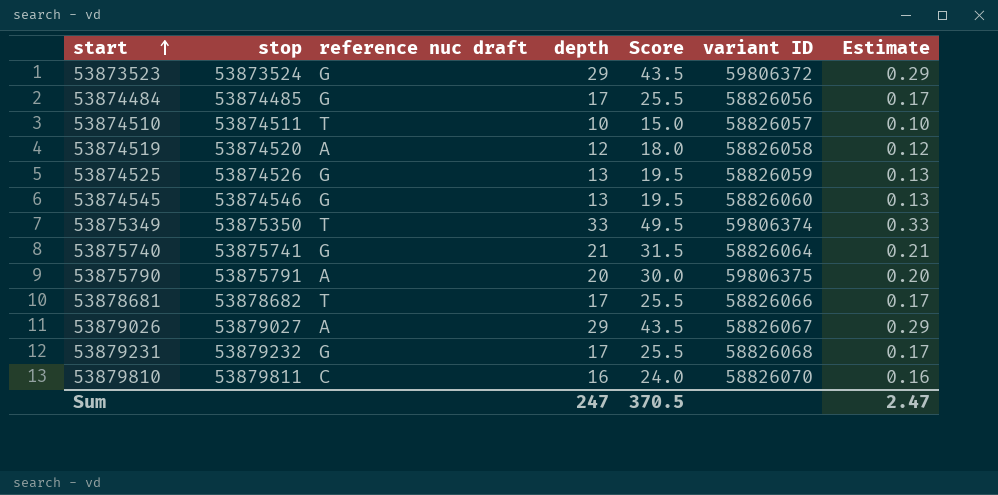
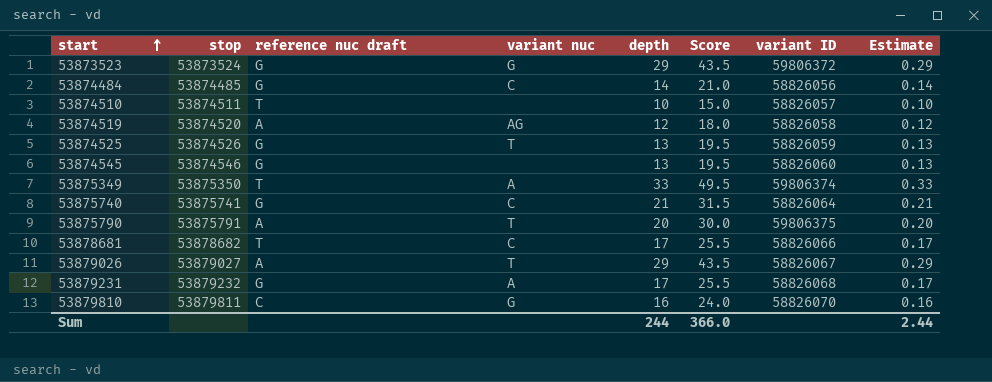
column variant nuc | position: none -> 4
53874484 | depth: 17 -> 14
53874484 | Score: 25.5 -> 21.0
53874484 | Estimate: 0.17 -> 0.14
Sum | depth: 247 -> 244
Sum | Score: 370.5 -> 366.0
Sum | Estimate: 2.47 -> 2.44

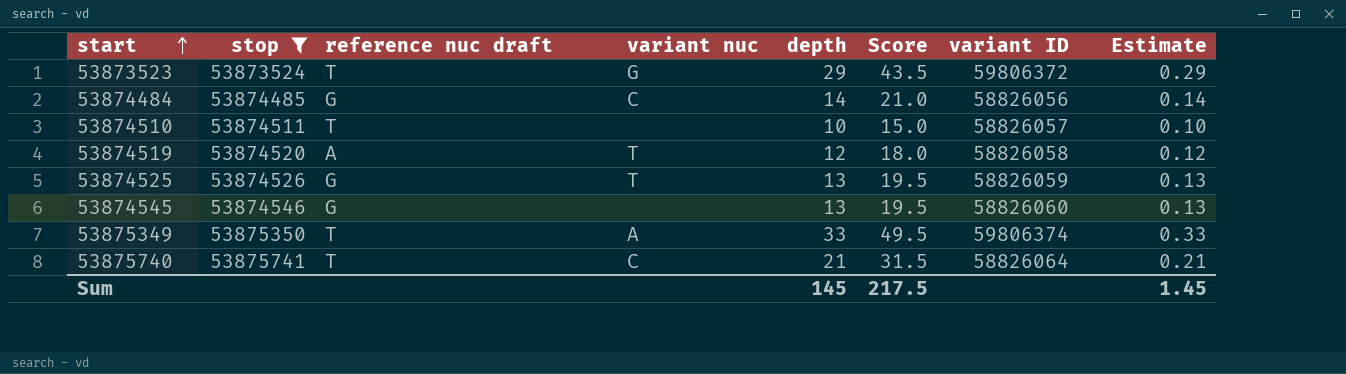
filter: none -> stop <= 53875741
53873523 | reference nuc draft: G -> T
53874519 | variant nuc: AG -> T
53875740 | reference nuc draft: G -> T
Sum | depth: 244 -> 145
Sum | Score: 366.0 -> 217.5
Sum | Estimate: 2.44 -> 1.45

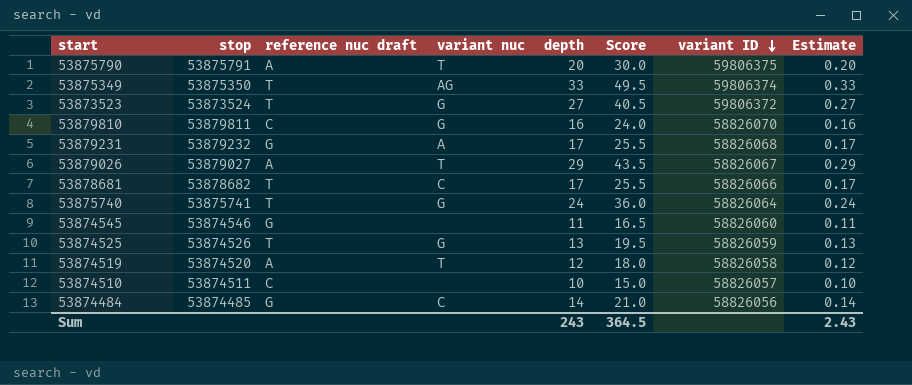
filter: stop <= 53875741 -> none
row order: start ascending -> variant ID descending
53875349 | variant nuc: A -> AG
53873523 | depth: 29 -> 27
53873523 | Score: 43.5 -> 40.5
53873523 | Estimate: 0.29 -> 0.27
53875740 | variant nuc: C -> G
53875740 | depth: 21 -> 24
53875740 | Score: 31.5 -> 36.0
53875740 | Estimate: 0.21 -> 0.24
53874545 | depth: 13 -> 11
53874545 | Score: 19.5 -> 16.5
53874545 | Estimate: 0.13 -> 0.11
53874525 | reference nuc draft: G -> T
53874525 | variant nuc: T -> G
53874510 | reference nuc draft: T -> C
Sum | depth: 145 -> 243
Sum | Score: 217.5 -> 364.5
Sum | Estimate: 1.45 -> 2.43

